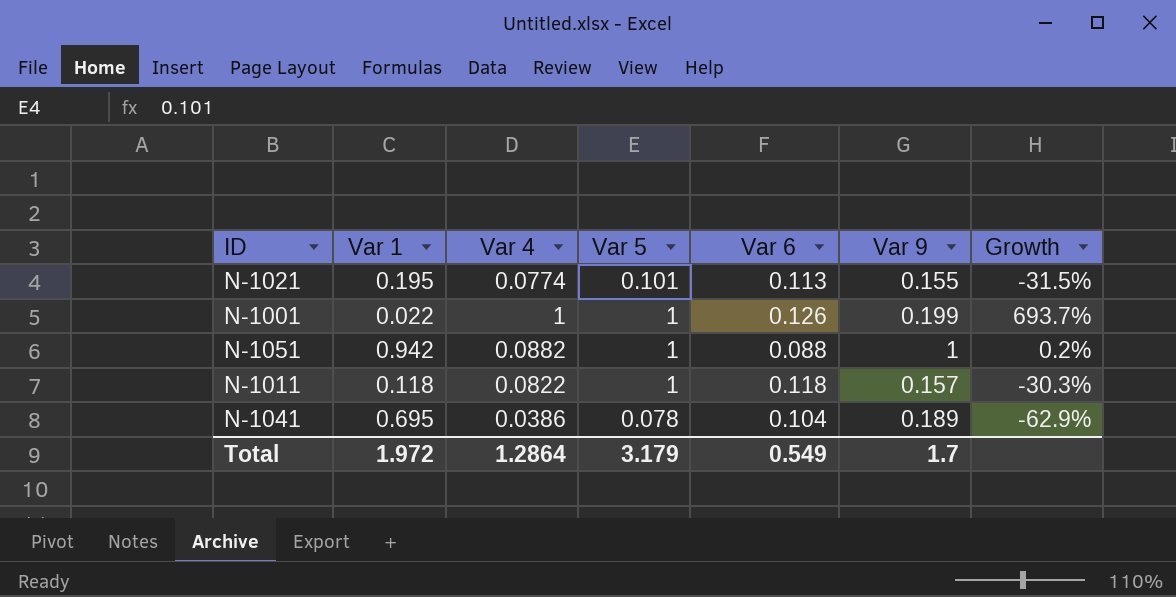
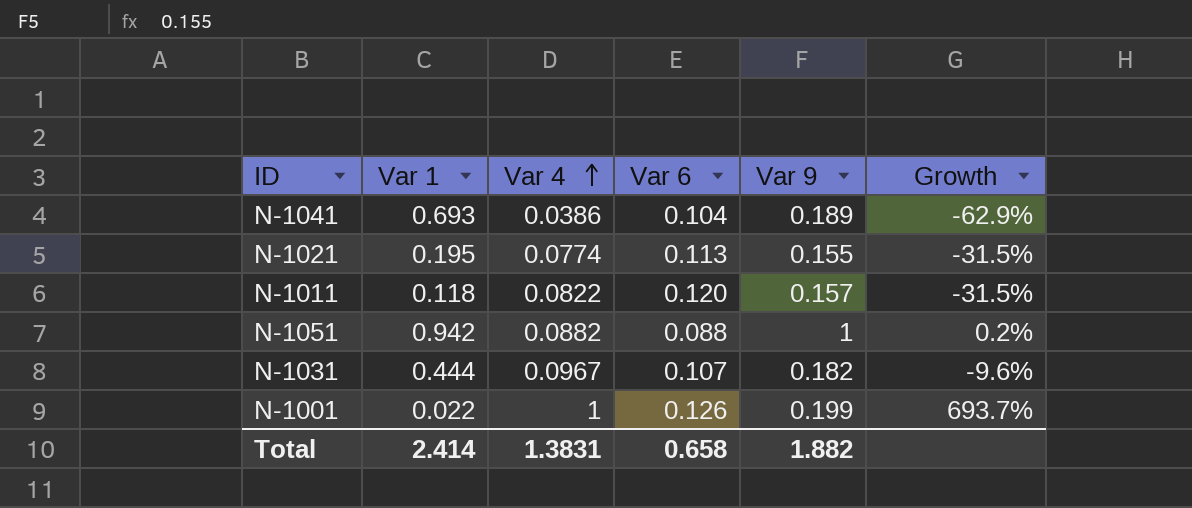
row order: none -> Var 4 ascending
column Var 5 | position: 4 -> none
N-1041 | Var 1: 0.695 -> 0.693
N-1011 | Var 6: 0.118 -> 0.120
N-1011 | Growth: -30.3% -> -31.5%
row N-1031: none -> 0.444 | 0.0967 | 0.107 | 0.182 | -9.6%
Total | Var 1: 1.972 -> 2.414
Total | Var 4: 1.2864 -> 1.3831
Total | Var 6: 0.549 -> 0.658
Total | Var 9: 1.7 -> 1.882

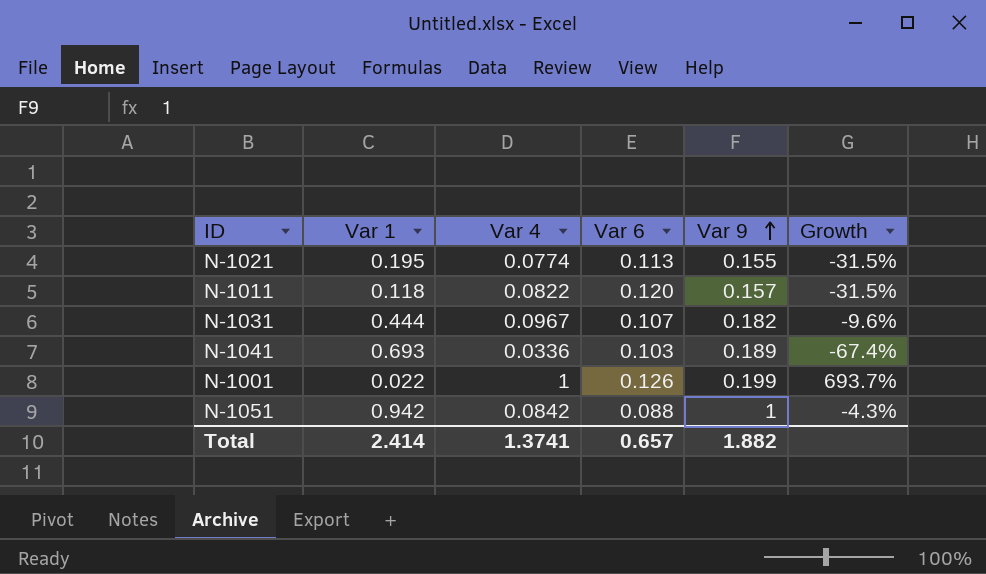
row order: Var 4 ascending -> Var 9 ascending
N-1041 | Var 4: 0.0386 -> 0.0336
N-1041 | Var 6: 0.104 -> 0.103
N-1041 | Growth: -62.9% -> -67.4%
N-1051 | Var 4: 0.0882 -> 0.0842
N-1051 | Growth: 0.2% -> -4.3%
Total | Var 4: 1.3831 -> 1.3741
Total | Var 6: 0.658 -> 0.657

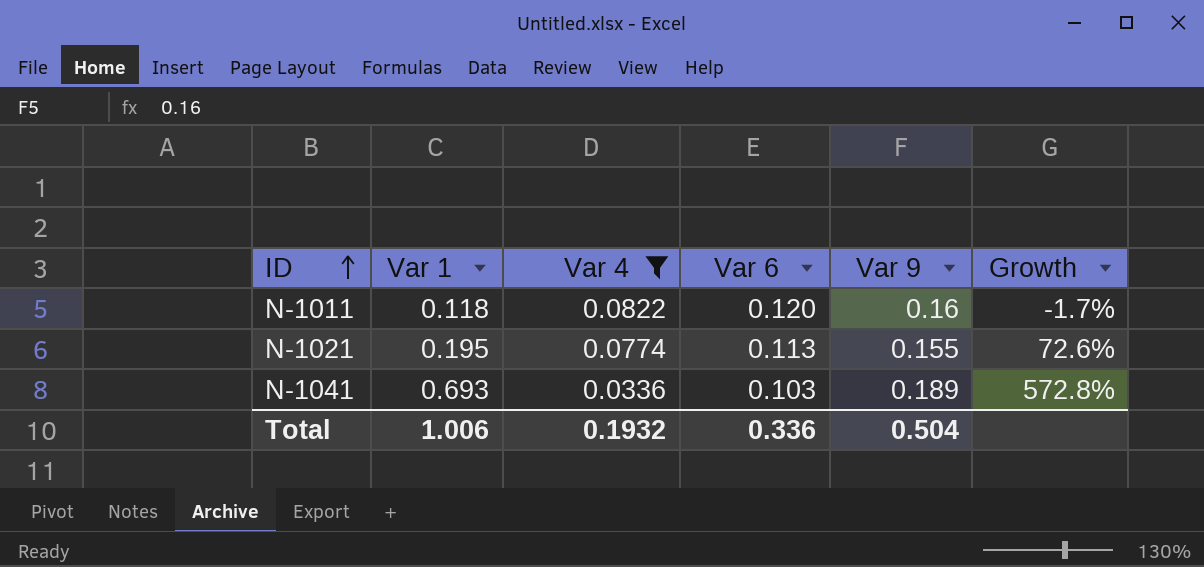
filter: none -> Var 4 <= 0.0822
row order: Var 9 ascending -> ID ascending
column Growth | formula: ([Var 4] - [Var 6]) / [Var 6] -> ([Var 1] - [Var 6]) / [Var 6]
N-1011 | Var 9: 0.157 -> 0.16
Total | Var 1: 2.414 -> 1.006
Total | Var 4: 1.3741 -> 0.1932
Total | Var 6: 0.657 -> 0.336
Total | Var 9: 1.882 -> 0.504

